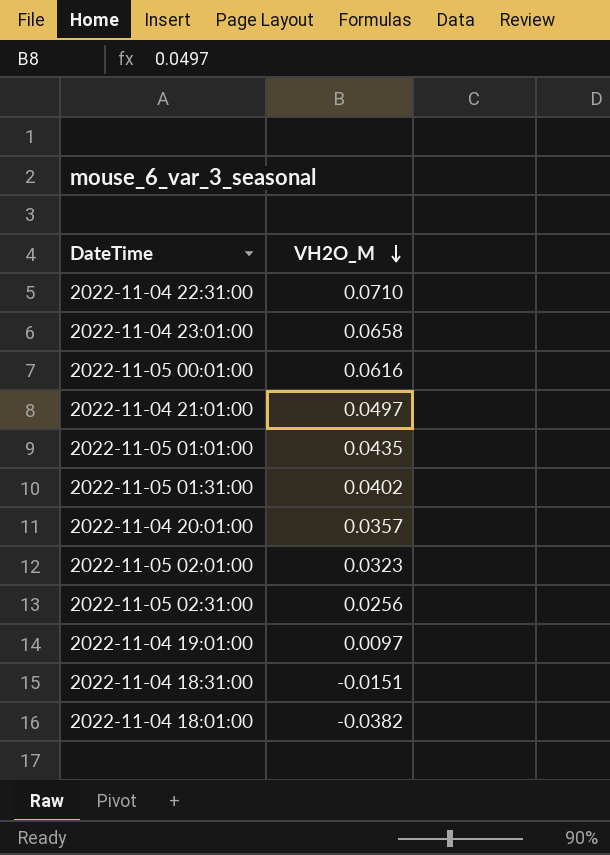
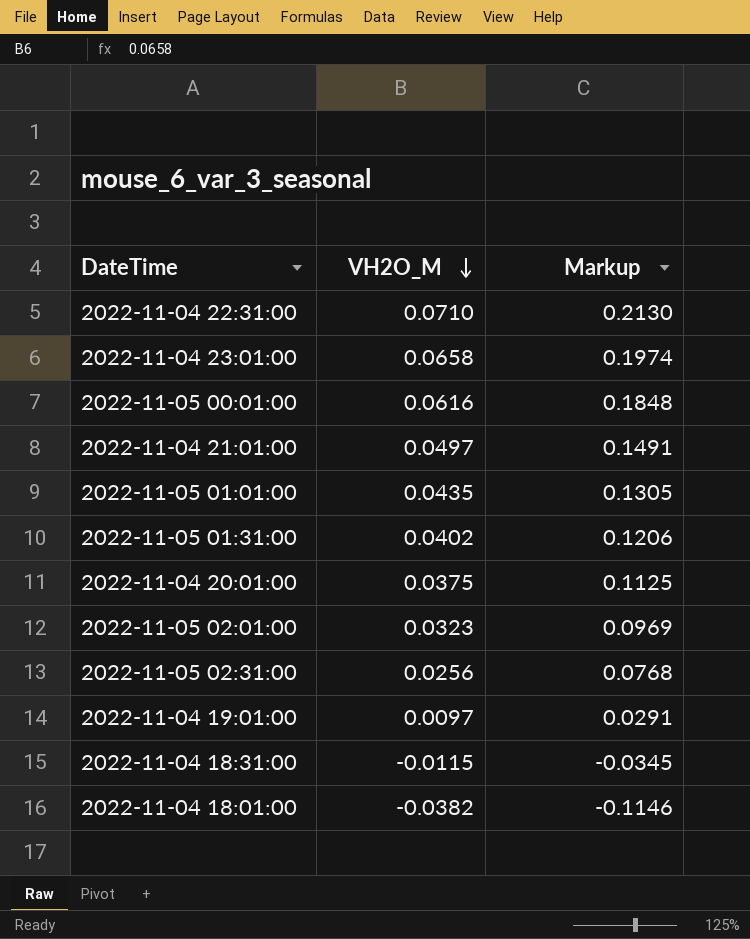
column Markup | formula: none -> [VH2O_M] * 3
2022-11-04 20:01:00 | VH2O_M: 0.0357 -> 0.0375
2022-11-04 18:31:00 | VH2O_M: -0.0151 -> -0.0115

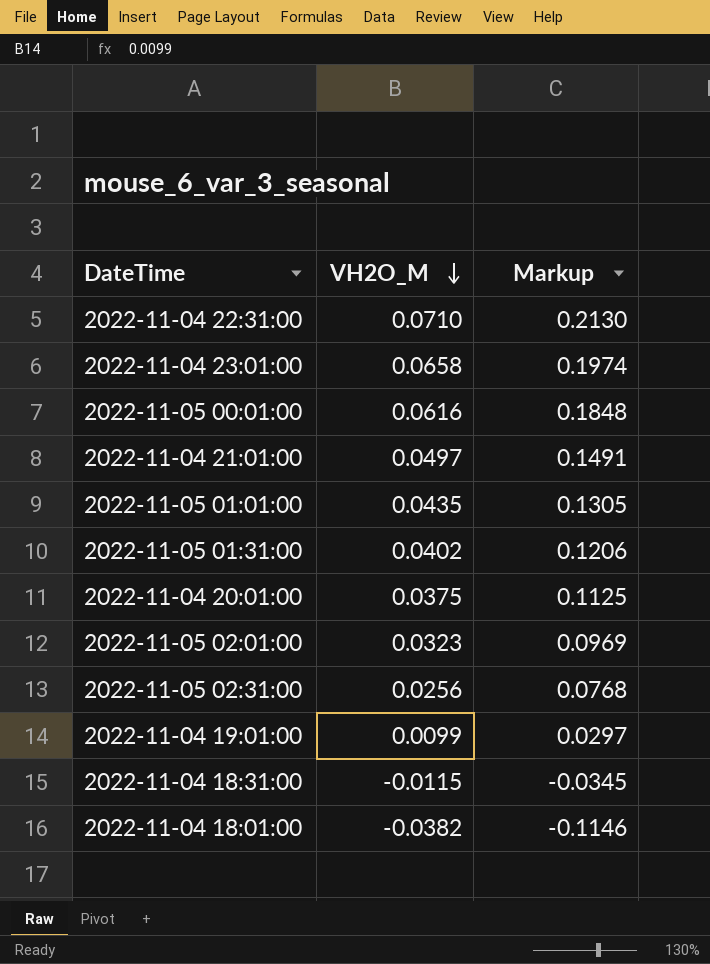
2022-11-04 19:01:00 | VH2O_M: 0.0097 -> 0.0099
2022-11-04 19:01:00 | Markup: 0.0291 -> 0.0297

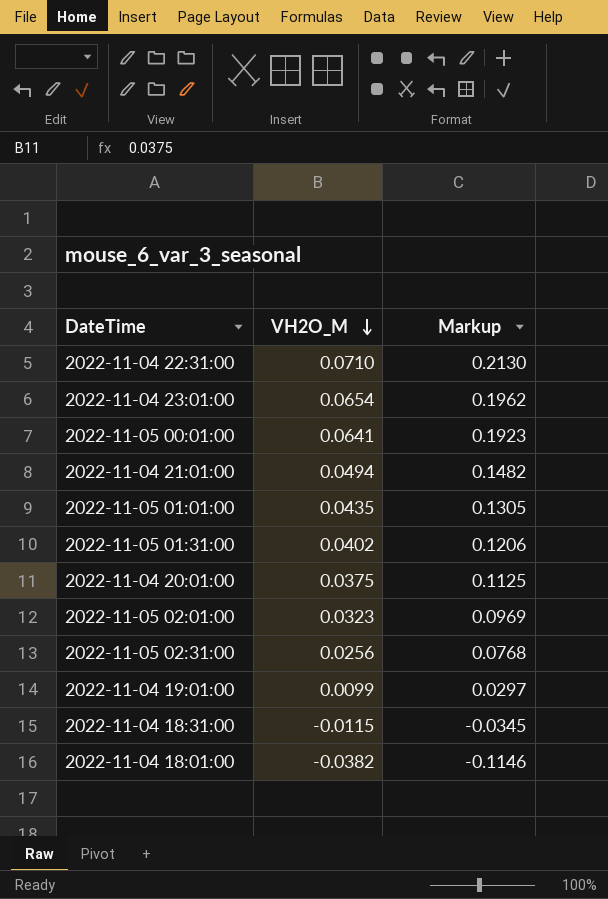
2022-11-04 23:01:00 | VH2O_M: 0.0658 -> 0.0654
2022-11-04 23:01:00 | Markup: 0.1974 -> 0.1962
2022-11-05 00:01:00 | VH2O_M: 0.0616 -> 0.0641
2022-11-05 00:01:00 | Markup: 0.1848 -> 0.1923
2022-11-04 21:01:00 | VH2O_M: 0.0497 -> 0.0494
2022-11-04 21:01:00 | Markup: 0.1491 -> 0.1482

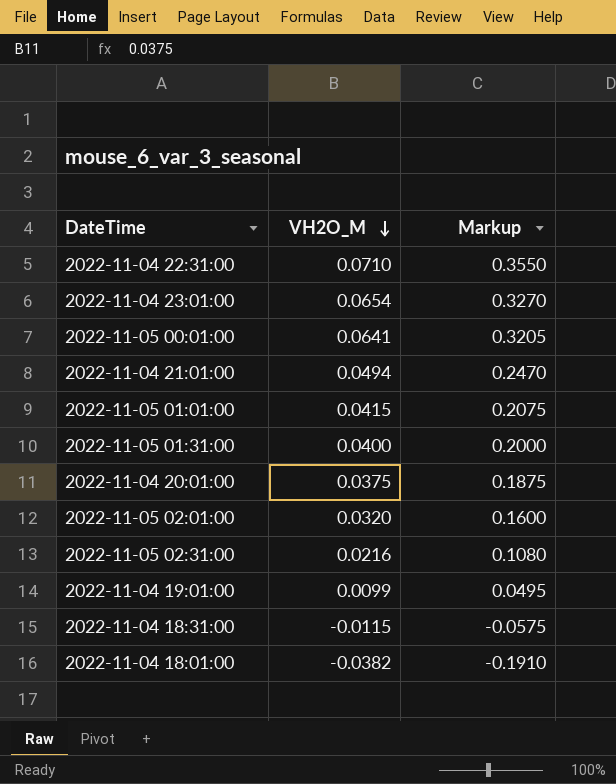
column Markup | formula: [VH2O_M] * 3 -> [VH2O_M] * 5
2022-11-05 01:01:00 | VH2O_M: 0.0435 -> 0.0415
2022-11-05 01:31:00 | VH2O_M: 0.0402 -> 0.0400
2022-11-05 02:01:00 | VH2O_M: 0.0323 -> 0.0320
2022-11-05 02:31:00 | VH2O_M: 0.0256 -> 0.0216

